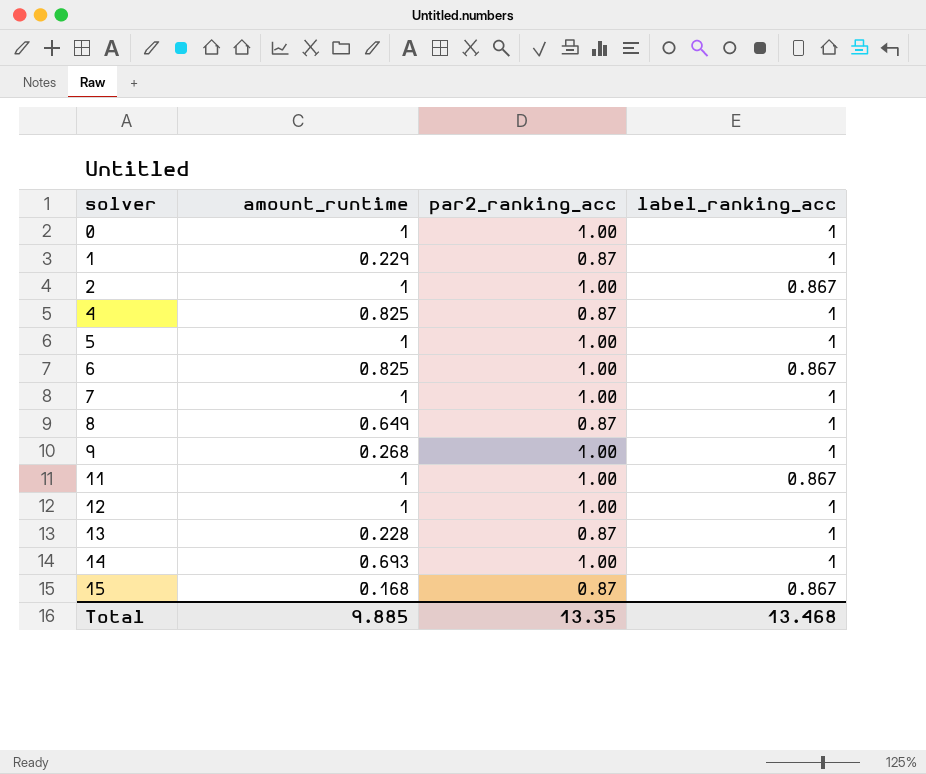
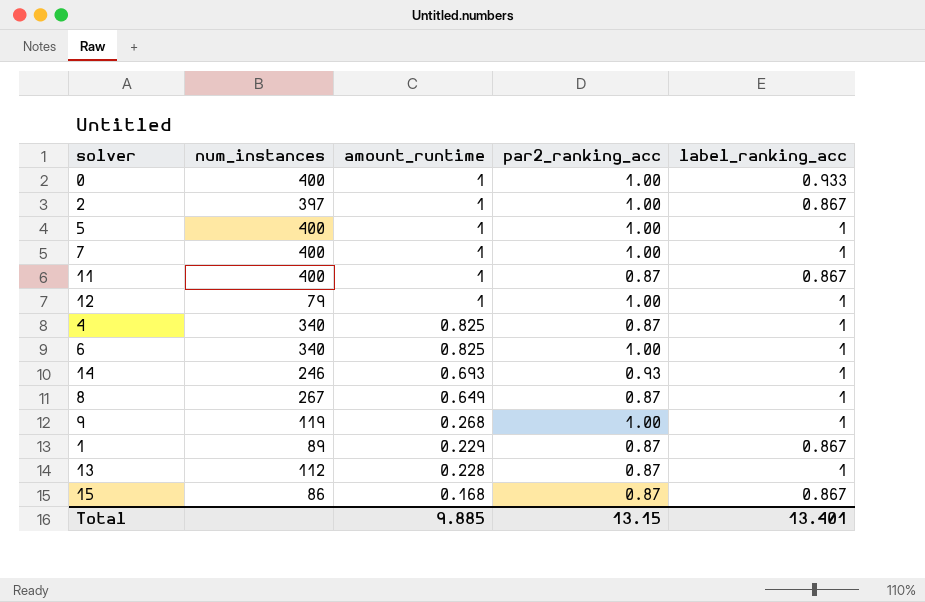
row order: solver ascending -> amount_runtime descending
column num_instances | position: none -> 2
0 | label_ranking_acc: 1 -> 0.933
11 | par2_ranking_acc: 1.00 -> 0.87
6 | label_ranking_acc: 0.867 -> 1
14 | par2_ranking_acc: 1.00 -> 0.93
1 | label_ranking_acc: 1 -> 0.867
Total | par2_ranking_acc: 13.35 -> 13.15
Total | label_ranking_acc: 13.468 -> 13.401

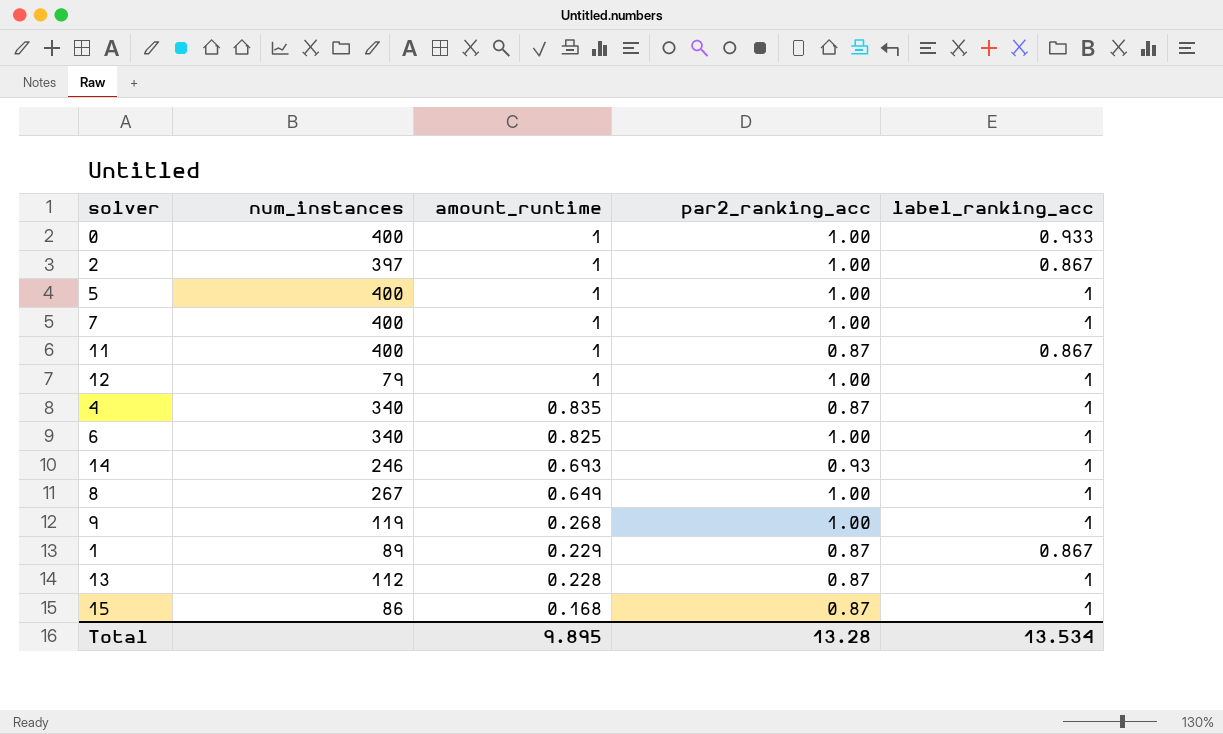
4 | amount_runtime: 0.825 -> 0.835
8 | par2_ranking_acc: 0.87 -> 1.00
15 | label_ranking_acc: 0.867 -> 1
Total | amount_runtime: 9.885 -> 9.895
Total | par2_ranking_acc: 13.15 -> 13.28
Total | label_ranking_acc: 13.401 -> 13.534

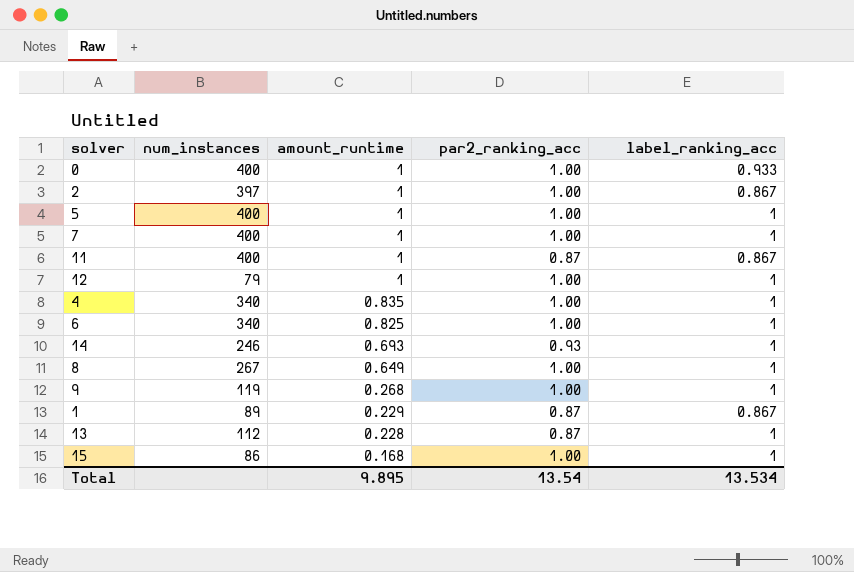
4 | par2_ranking_acc: 0.87 -> 1.00
15 | par2_ranking_acc: 0.87 -> 1.00
Total | par2_ranking_acc: 13.28 -> 13.54

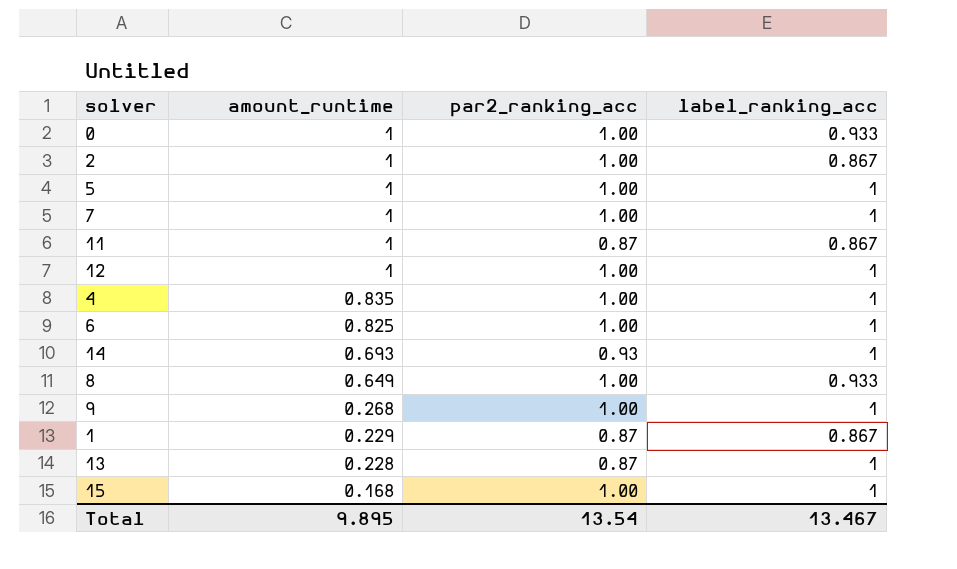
column num_instances | position: 2 -> none
8 | label_ranking_acc: 1 -> 0.933
Total | label_ranking_acc: 13.534 -> 13.467

